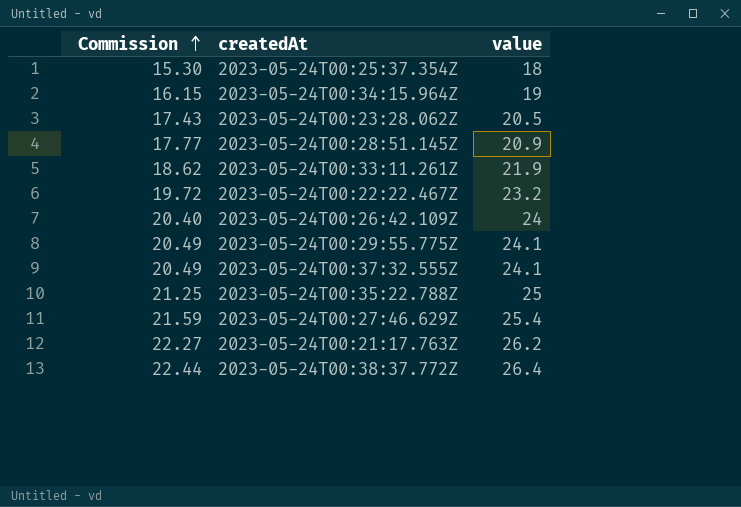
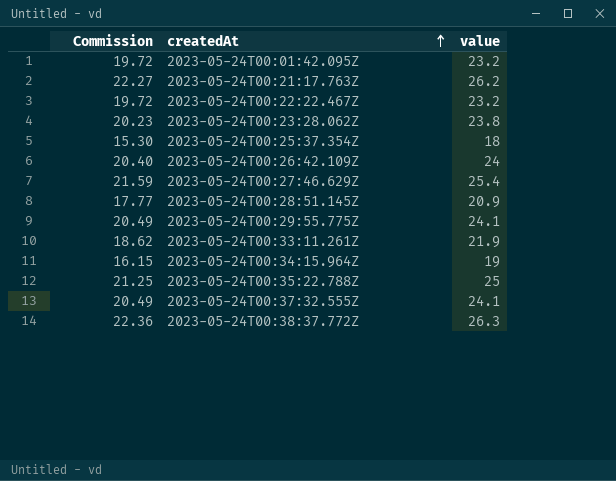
row order: Commission ascending -> createdAt ascending
row 2023-05-24T00:01:42.095Z: none -> 19.72 | 23.2
2023-05-24T00:23:28.062Z | Commission: 17.43 -> 20.23
2023-05-24T00:23:28.062Z | value: 20.5 -> 23.8
2023-05-24T00:38:37.772Z | Commission: 22.44 -> 22.36
2023-05-24T00:38:37.772Z | value: 26.4 -> 26.3

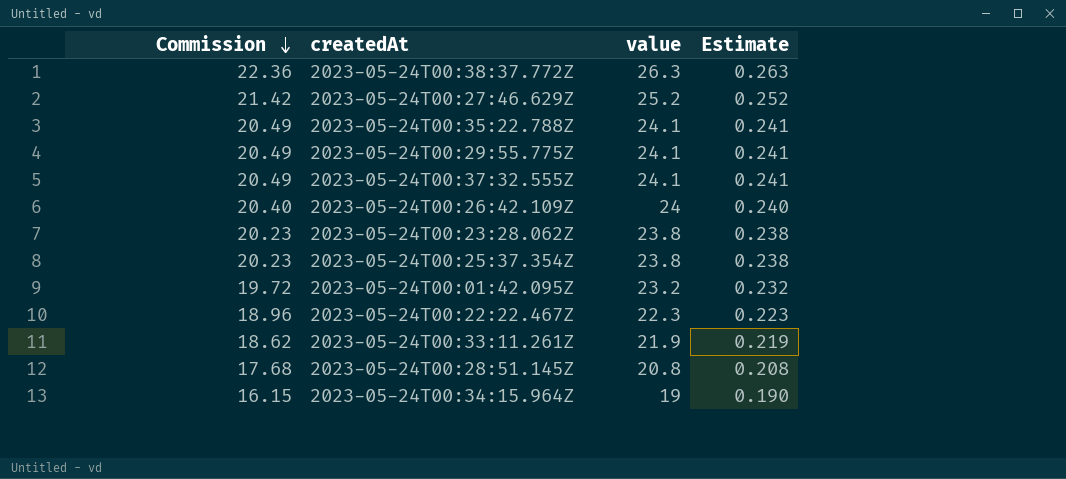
row order: createdAt ascending -> Commission descending
column Estimate | formula: none -> [value] * 0.01
row 2023-05-24T00:21:17.763Z: 22.27 | 26.2 -> none
2023-05-24T00:27:46.629Z | Commission: 21.59 -> 21.42
2023-05-24T00:27:46.629Z | value: 25.4 -> 25.2
2023-05-24T00:35:22.788Z | Commission: 21.25 -> 20.49
2023-05-24T00:35:22.788Z | value: 25 -> 24.1
2023-05-24T00:25:37.354Z | Commission: 15.30 -> 20.23
2023-05-24T00:25:37.354Z | value: 18 -> 23.8
2023-05-24T00:22:22.467Z | Commission: 19.72 -> 18.96
2023-05-24T00:22:22.467Z | value: 23.2 -> 22.3
2023-05-24T00:28:51.145Z | Commission: 17.77 -> 17.68
2023-05-24T00:28:51.145Z | value: 20.9 -> 20.8

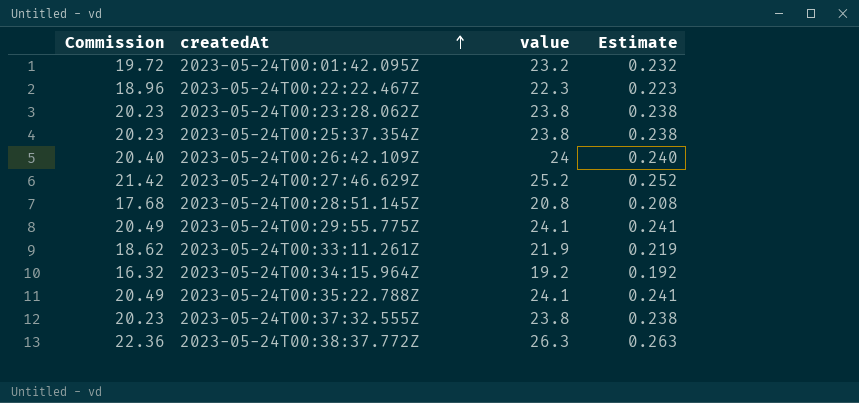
row order: Commission descending -> createdAt ascending
2023-05-24T00:34:15.964Z | Commission: 16.15 -> 16.32
2023-05-24T00:34:15.964Z | value: 19 -> 19.2
2023-05-24T00:34:15.964Z | Estimate: 0.190 -> 0.192
2023-05-24T00:37:32.555Z | Commission: 20.49 -> 20.23
2023-05-24T00:37:32.555Z | value: 24.1 -> 23.8
2023-05-24T00:37:32.555Z | Estimate: 0.241 -> 0.238

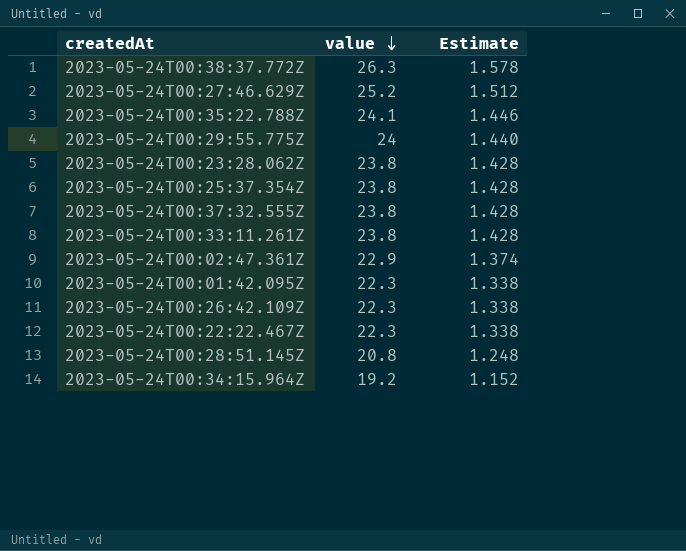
row order: createdAt ascending -> value descending
column Commission | formula: [value] * 0.85 -> none
column Estimate | formula: [value] * 0.01 -> [value] * 0.06
2023-05-24T00:29:55.775Z | value: 24.1 -> 24
2023-05-24T00:33:11.261Z | value: 21.9 -> 23.8
row 2023-05-24T00:02:47.361Z: none -> 22.9 | 1.374
2023-05-24T00:01:42.095Z | value: 23.2 -> 22.3
2023-05-24T00:26:42.109Z | value: 24 -> 22.3

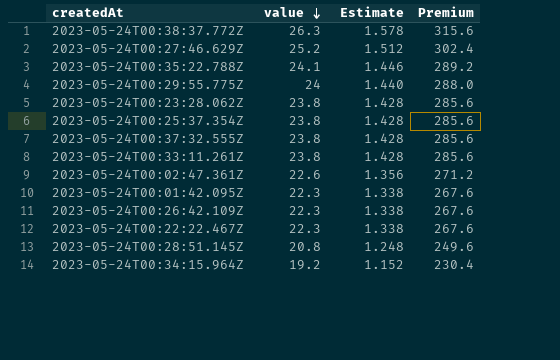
column Premium | formula: none -> [value] * 12
2023-05-24T00:02:47.361Z | value: 22.9 -> 22.6
2023-05-24T00:02:47.361Z | Estimate: 1.374 -> 1.356

